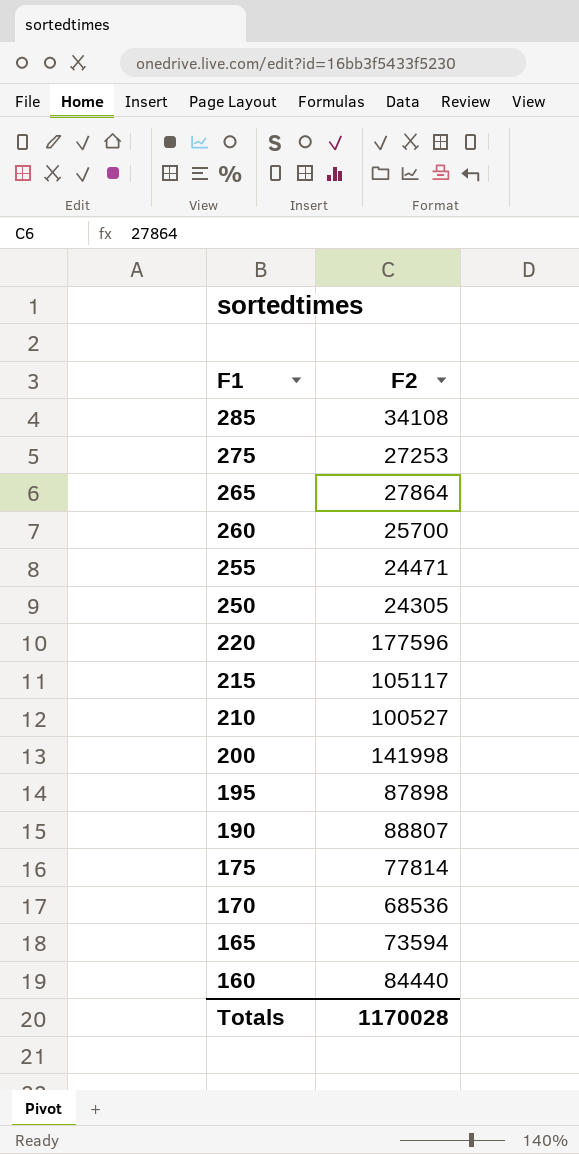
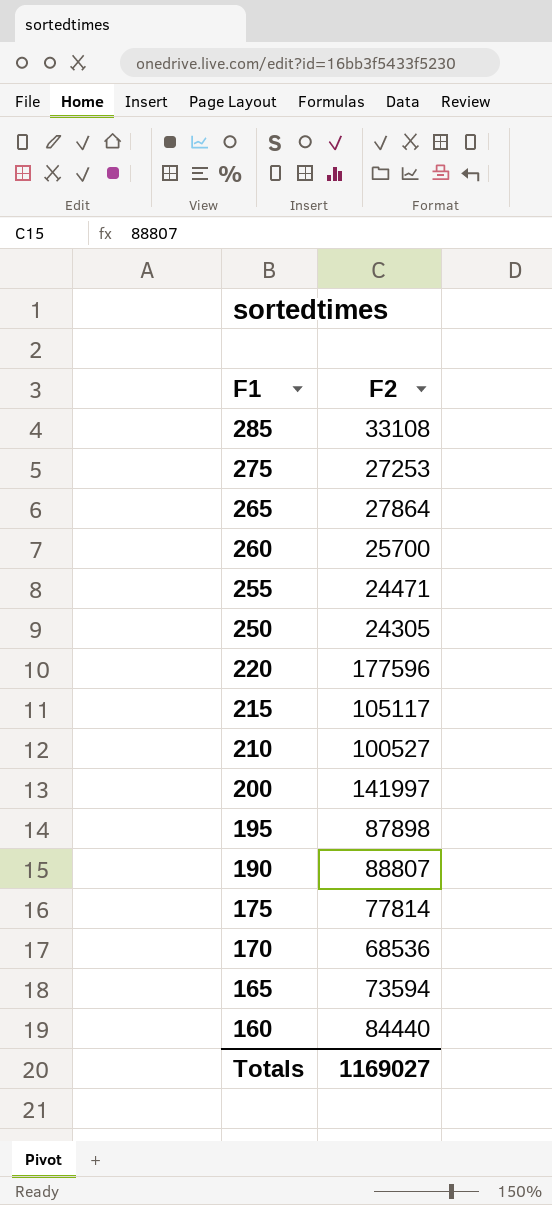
285 | F2: 34108 -> 33108
200 | F2: 141998 -> 141997
Totals | F2: 1170028 -> 1169027

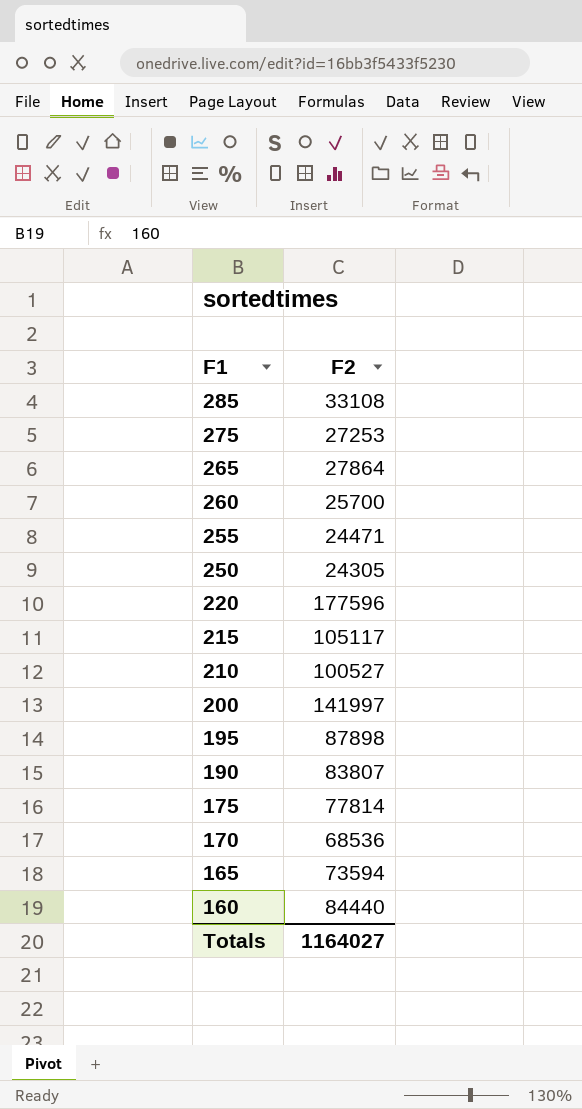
190 | F2: 88807 -> 83807
Totals | F2: 1169027 -> 1164027

